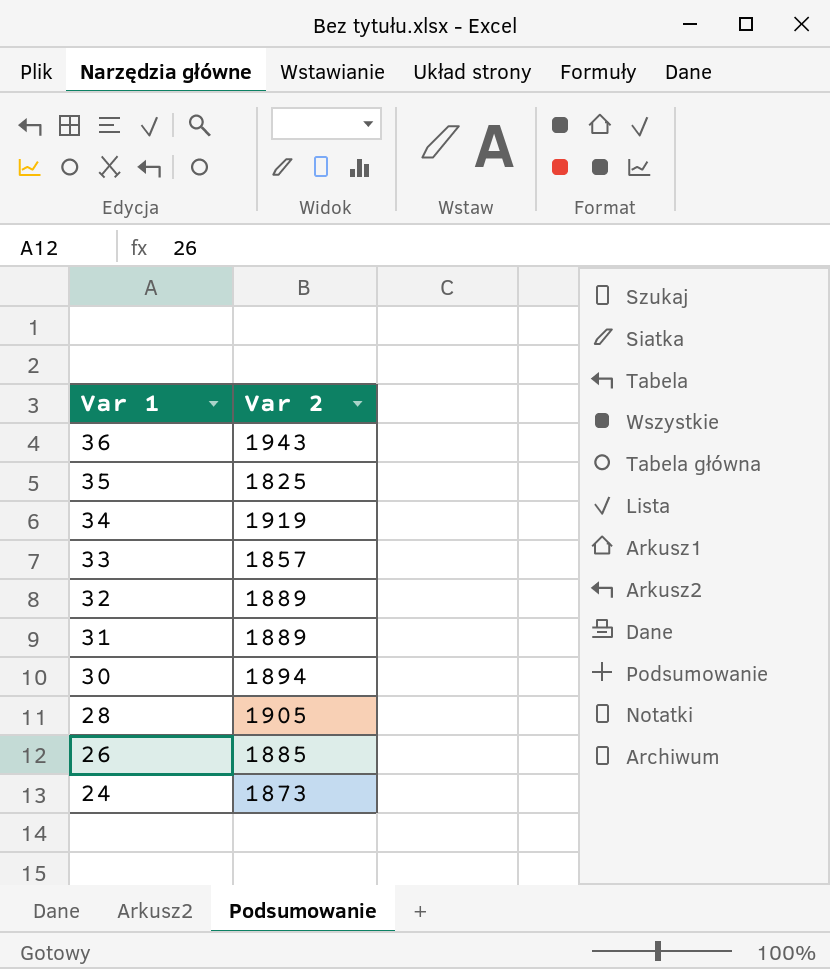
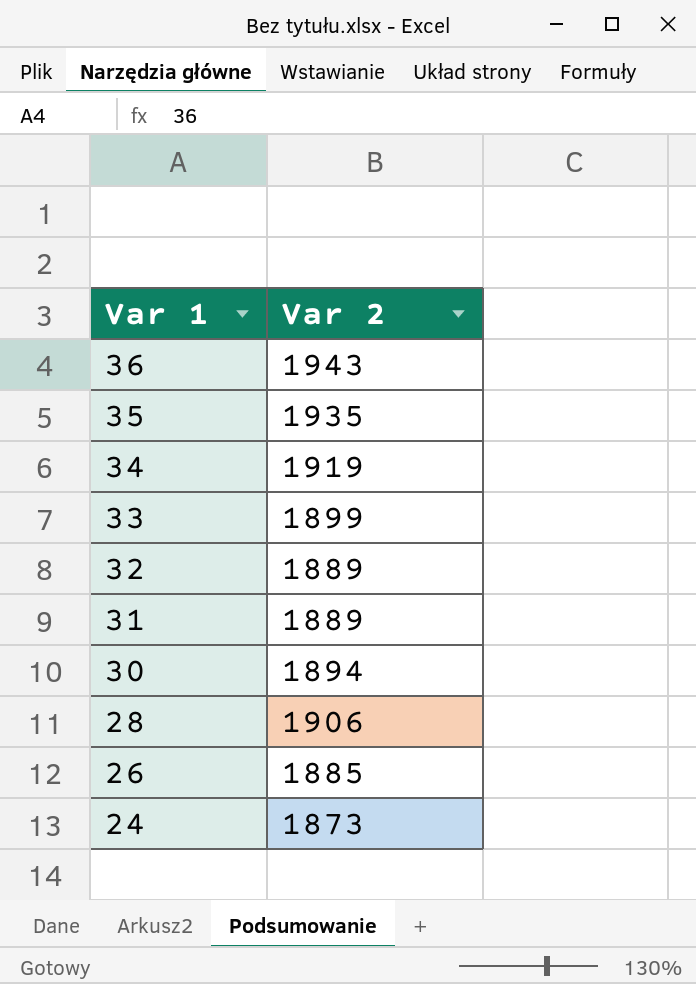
35 | Var 2: 1825 -> 1935
33 | Var 2: 1857 -> 1899
28 | Var 2: 1905 -> 1906

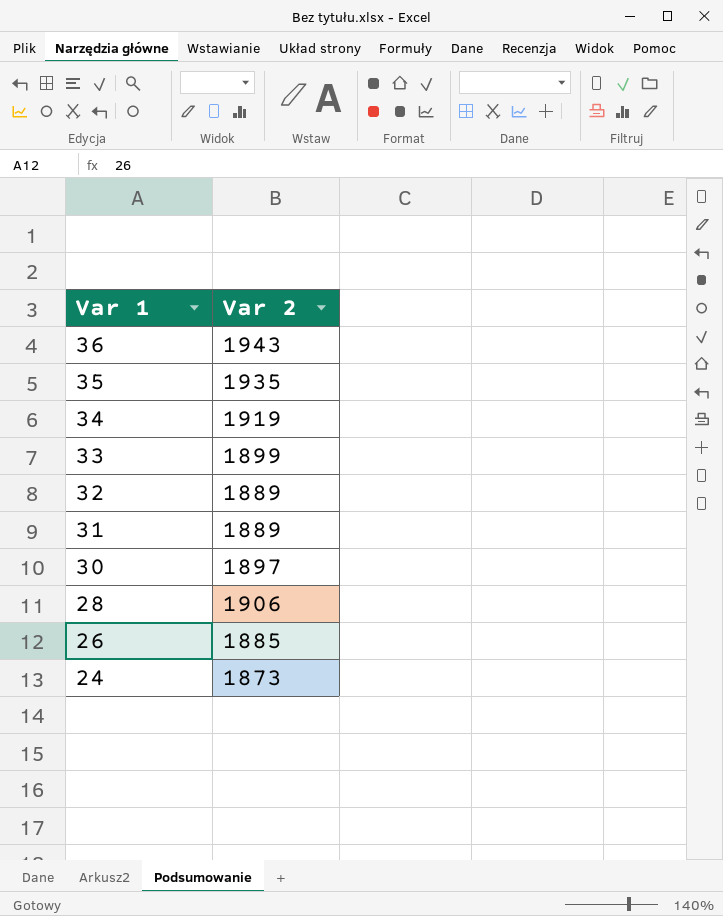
30 | Var 2: 1894 -> 1897

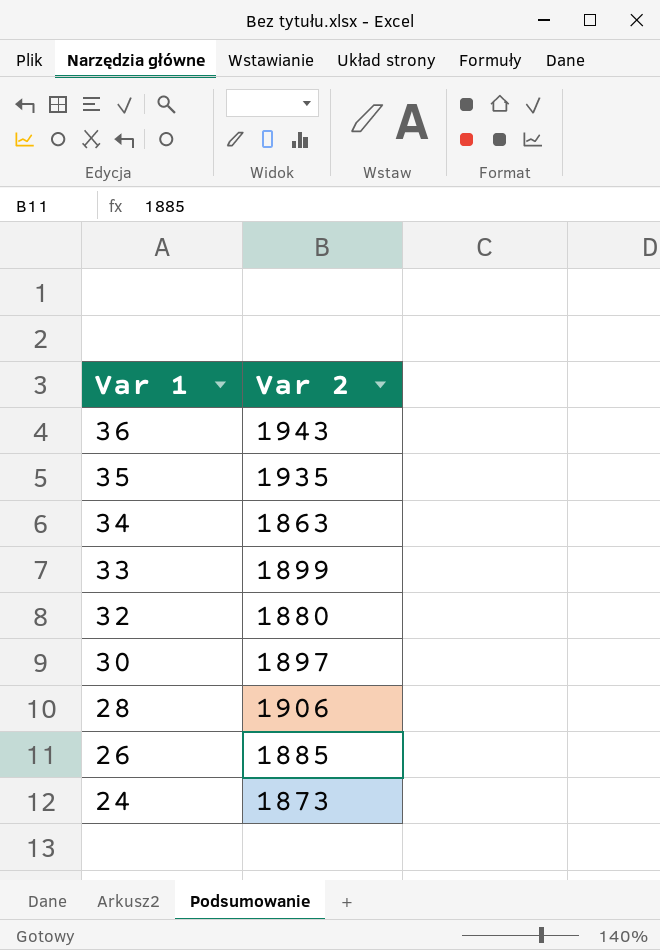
row 31: 1889 -> none
34 | Var 2: 1919 -> 1863
32 | Var 2: 1889 -> 1880

